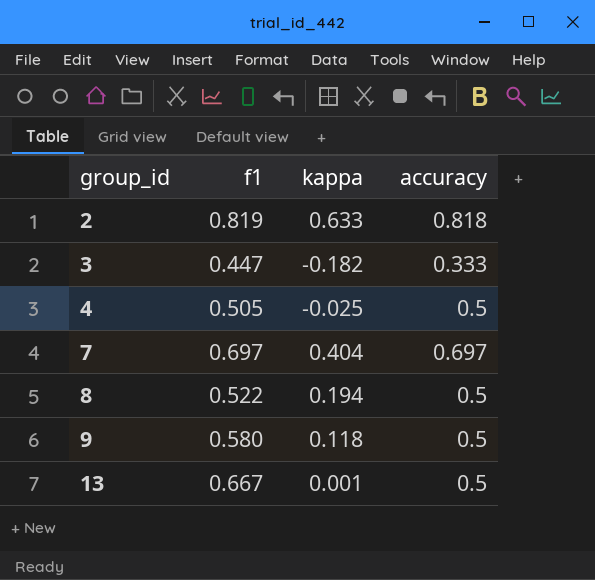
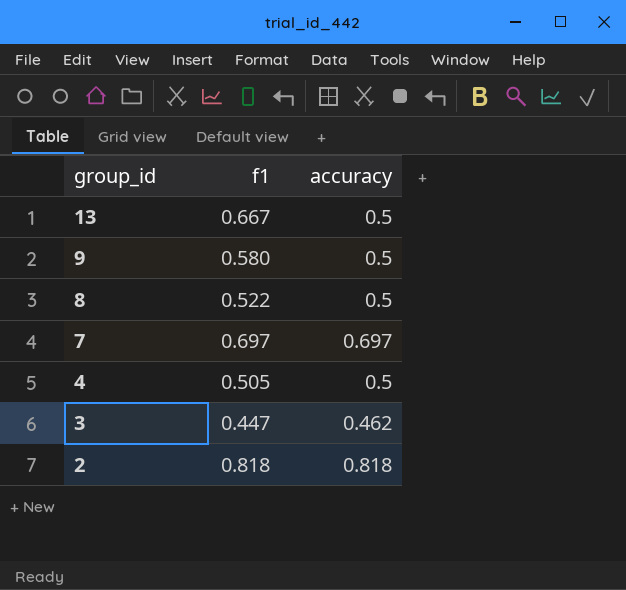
row order: group_id ascending -> group_id descending
column kappa | position: 3 -> none
3 | accuracy: 0.333 -> 0.462
2 | f1: 0.819 -> 0.818

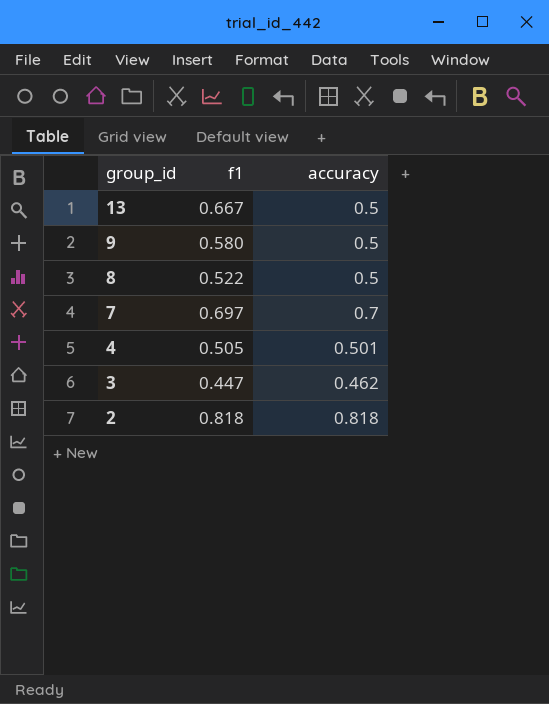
7 | accuracy: 0.697 -> 0.7
4 | accuracy: 0.5 -> 0.501

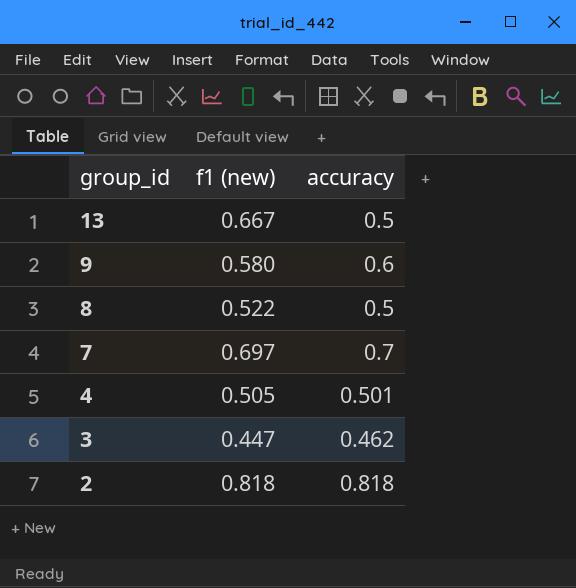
column name: f1 -> f1 (new)
9 | accuracy: 0.5 -> 0.6

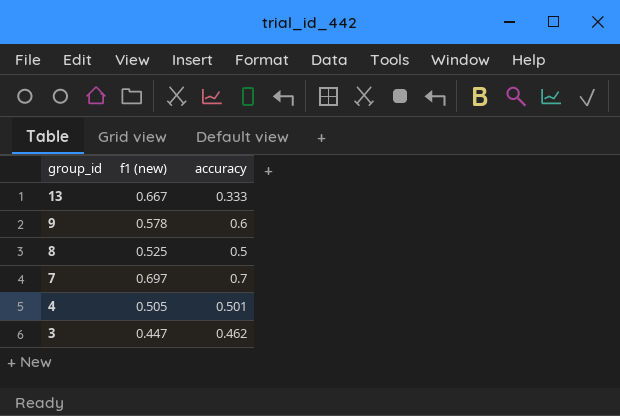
row 2: 0.818 | 0.818 -> none
13 | accuracy: 0.5 -> 0.333
9 | f1 (new): 0.580 -> 0.578
8 | f1 (new): 0.522 -> 0.525

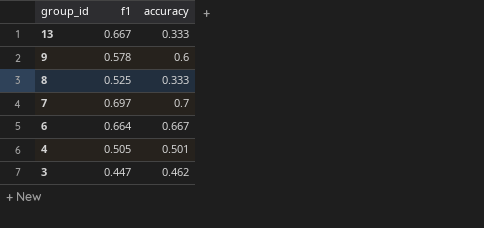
column name: f1 (new) -> f1
8 | accuracy: 0.5 -> 0.333
row 6: none -> 0.664 | 0.667

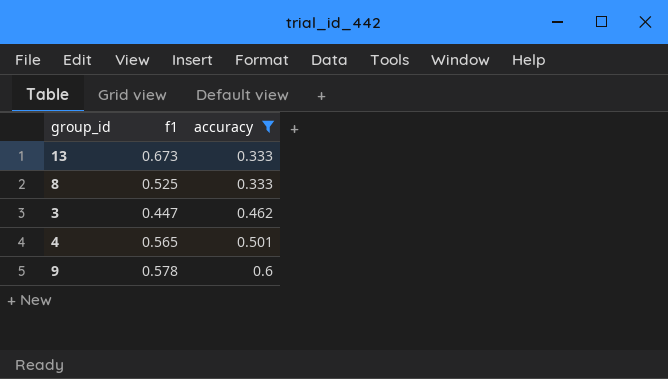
filter: none -> accuracy <= 0.6
row order: group_id descending -> accuracy ascending
13 | f1: 0.667 -> 0.673
4 | f1: 0.505 -> 0.565

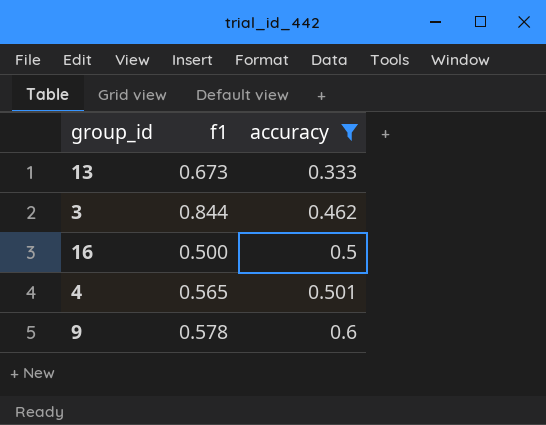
row 8: 0.525 | 0.333 -> none
3 | f1: 0.447 -> 0.844
row 16: none -> 0.500 | 0.5

